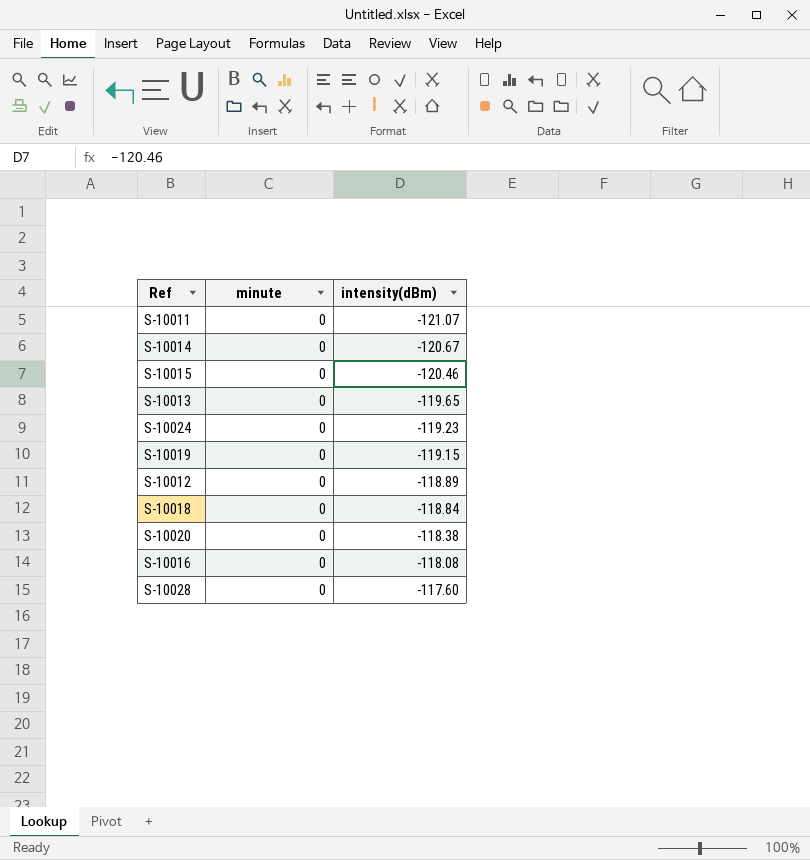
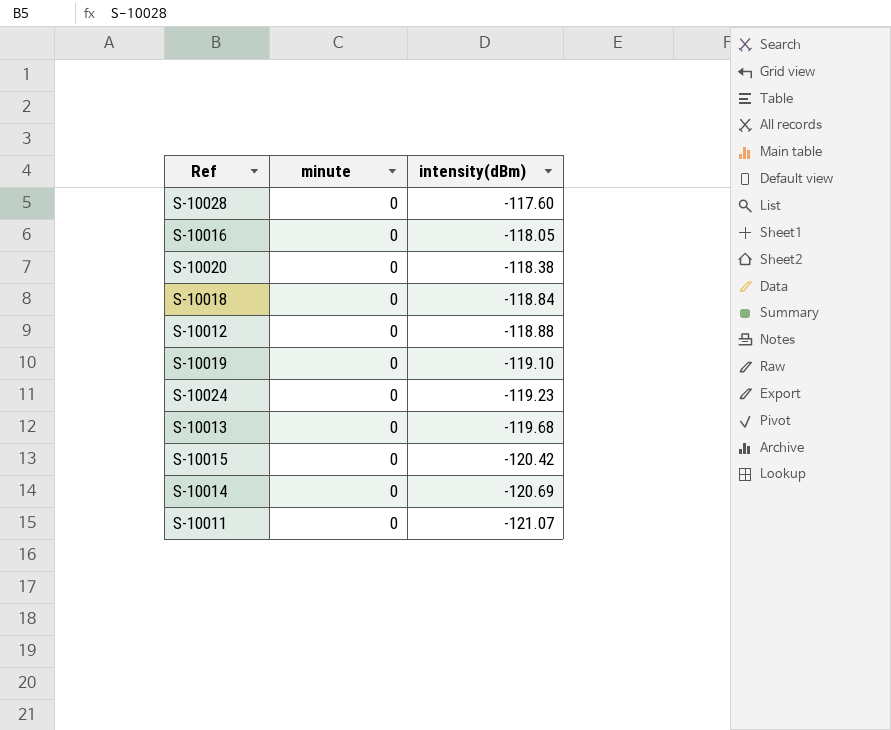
row order: intensity(dBm) ascending -> intensity(dBm) descending
S-10016 | intensity(dBm): -118.08 -> -118.05
S-10012 | intensity(dBm): -118.89 -> -118.88
S-10019 | intensity(dBm): -119.15 -> -119.10
S-10013 | intensity(dBm): -119.65 -> -119.68
S-10015 | intensity(dBm): -120.46 -> -120.42
S-10014 | intensity(dBm): -120.67 -> -120.69

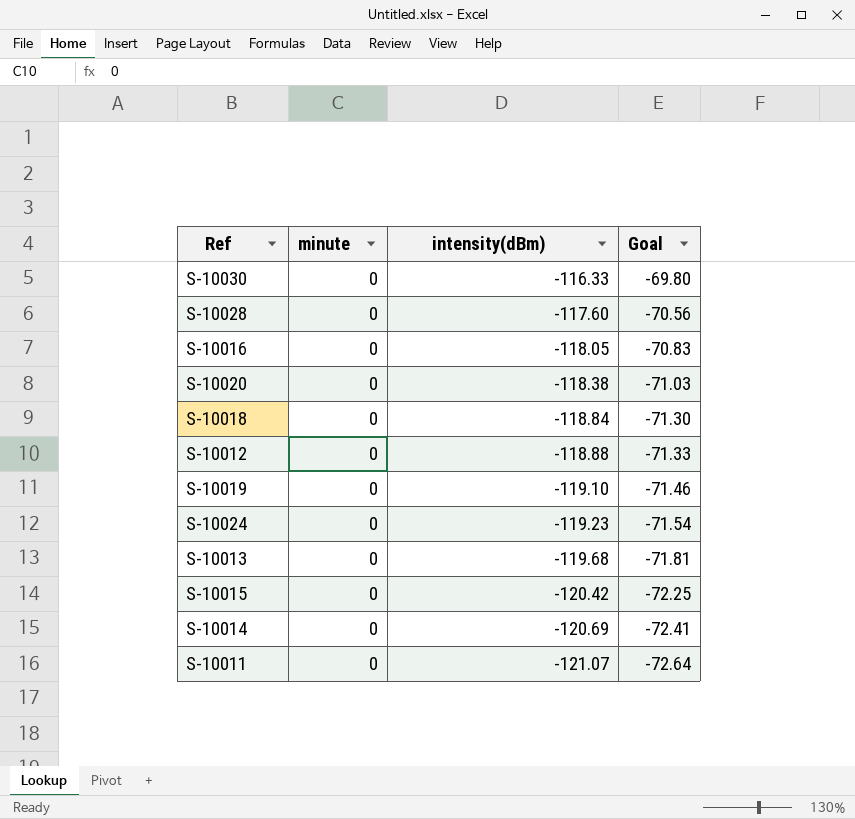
column Goal | formula: none -> [intensity(dBm)] * 0.6
row S-10030: none -> 0 | -116.33 | -69.80

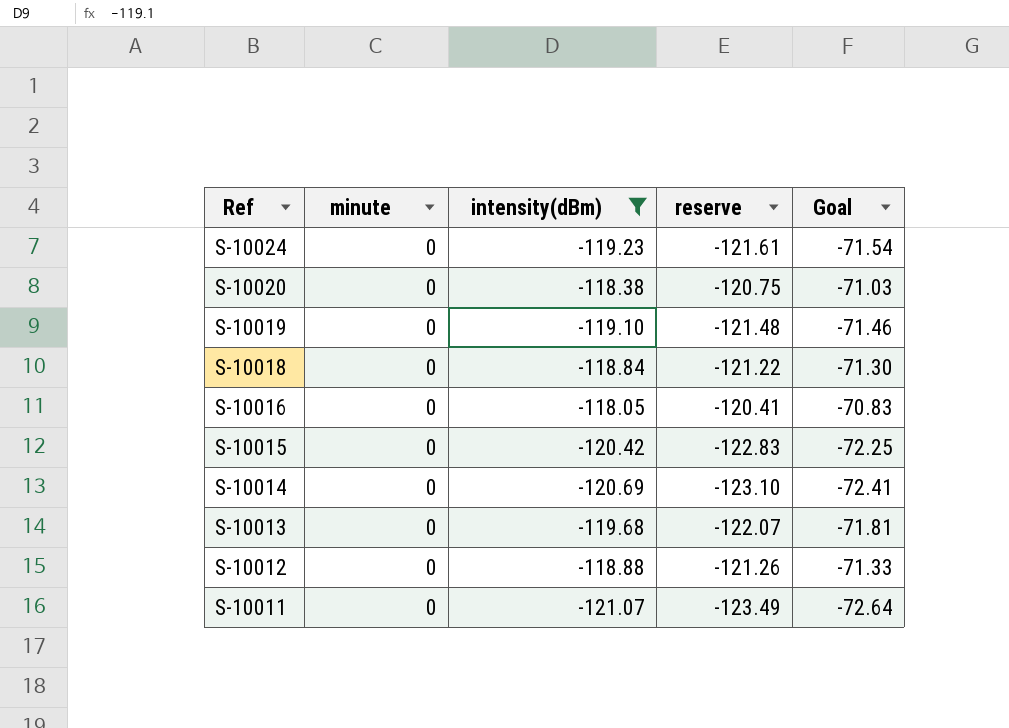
filter: none -> intensity(dBm) <= -118.05
row order: intensity(dBm) descending -> Ref descending
column reserve | formula: none -> [intensity(dBm)] * 1.02

